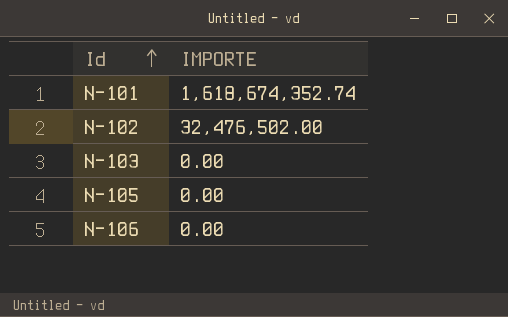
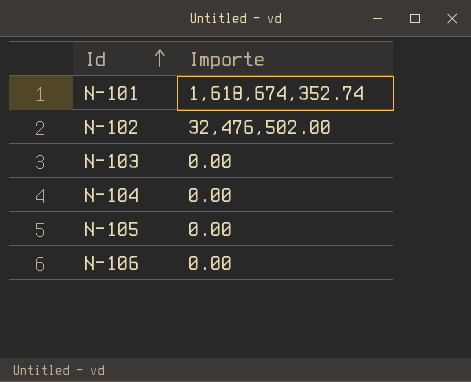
column name: IMPORTE -> Importe
row N-104: none -> 0.00

